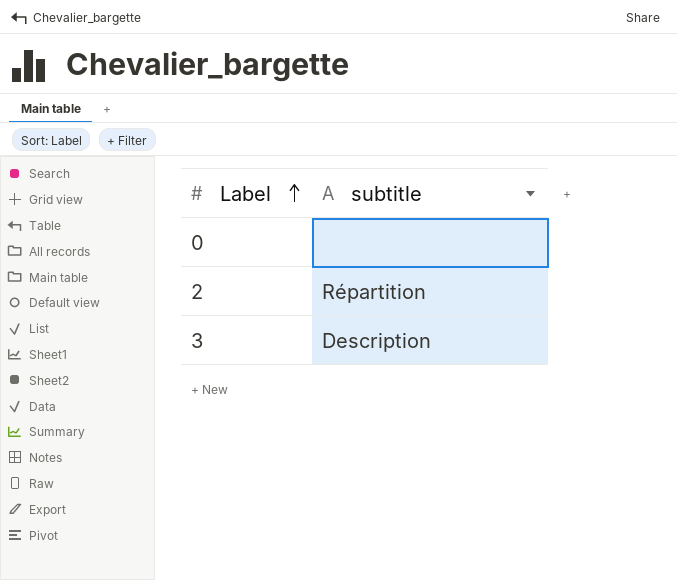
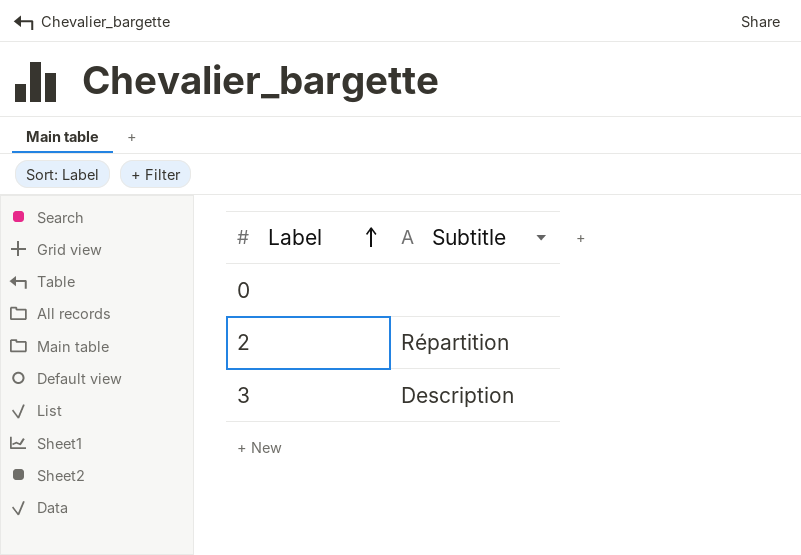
column name: subtitle -> Subtitle

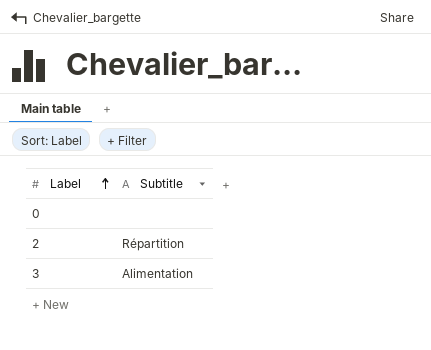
3 | Subtitle: Description -> Alimentation

